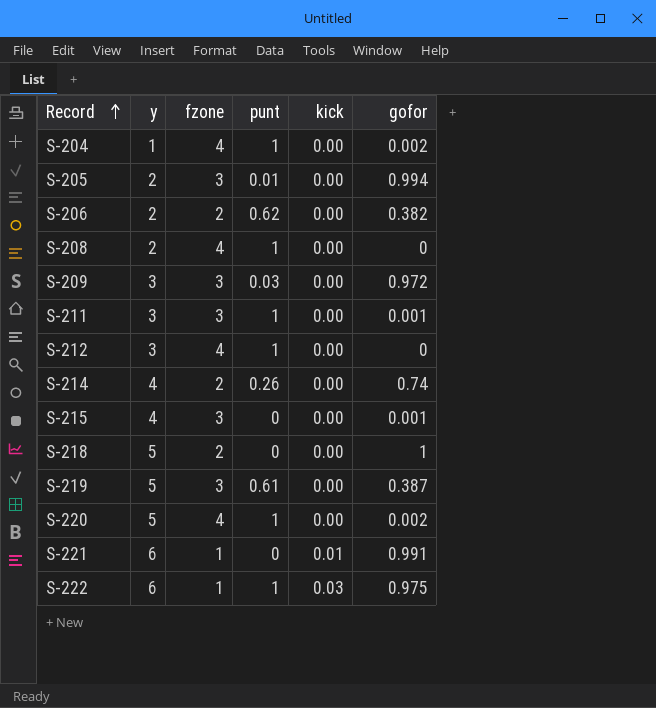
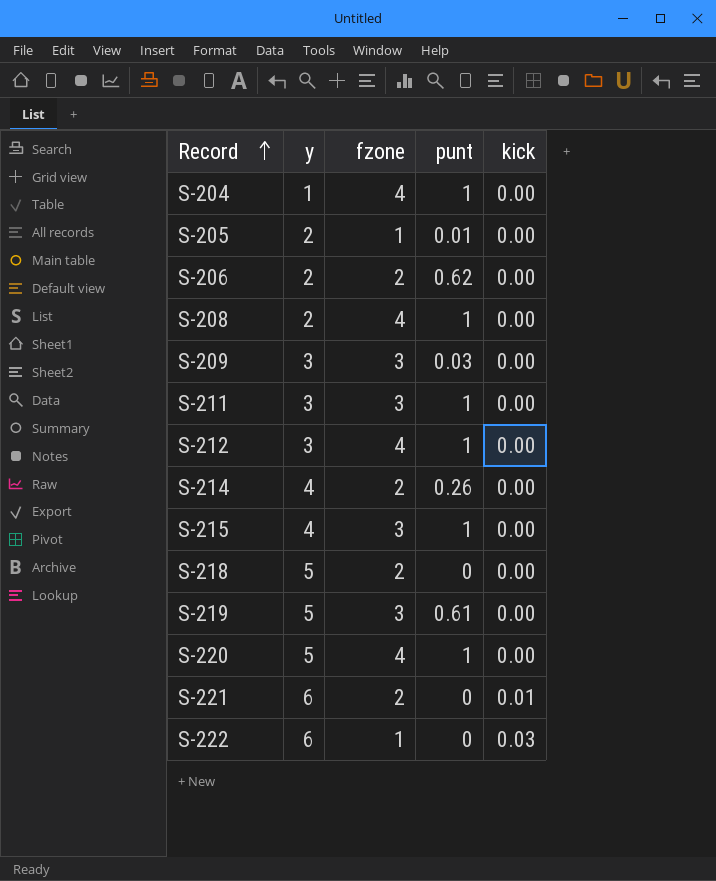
column gofor | position: 6 -> none
S-205 | fzone: 3 -> 1
S-215 | punt: 0 -> 1
S-221 | fzone: 1 -> 2
S-222 | punt: 1 -> 0

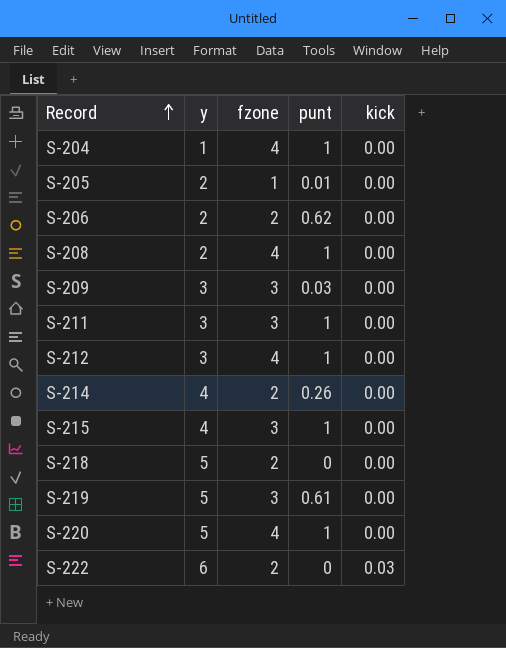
row S-221: 6 | 2 | 0 | 0.01 -> none
S-222 | fzone: 1 -> 2

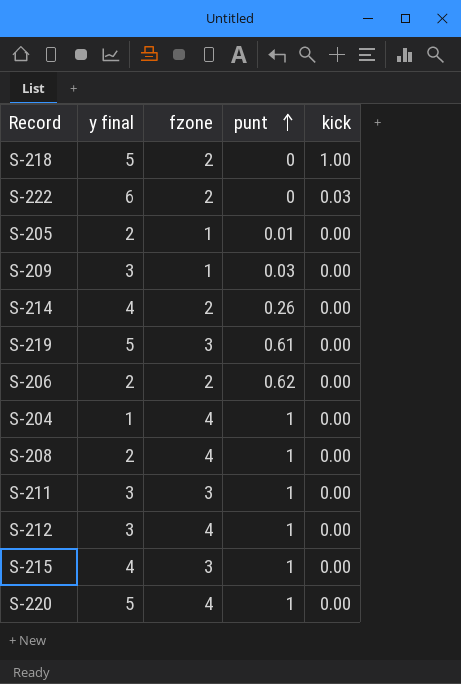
row order: Record ascending -> punt ascending
column name: y -> y final
S-218 | kick: 0.00 -> 1.00
S-209 | fzone: 3 -> 1

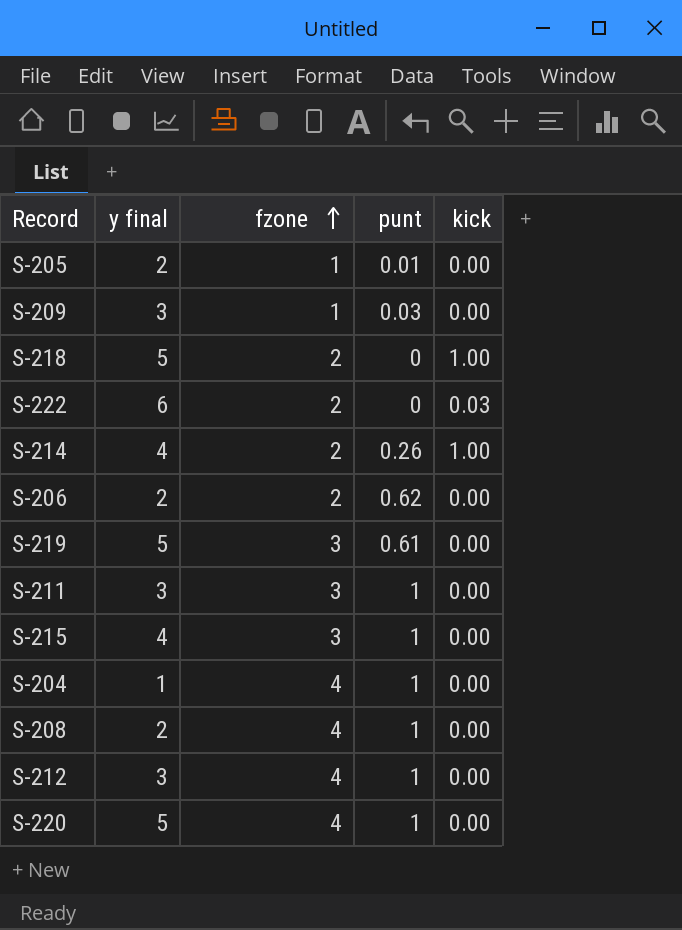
row order: punt ascending -> fzone ascending
S-214 | kick: 0.00 -> 1.00

